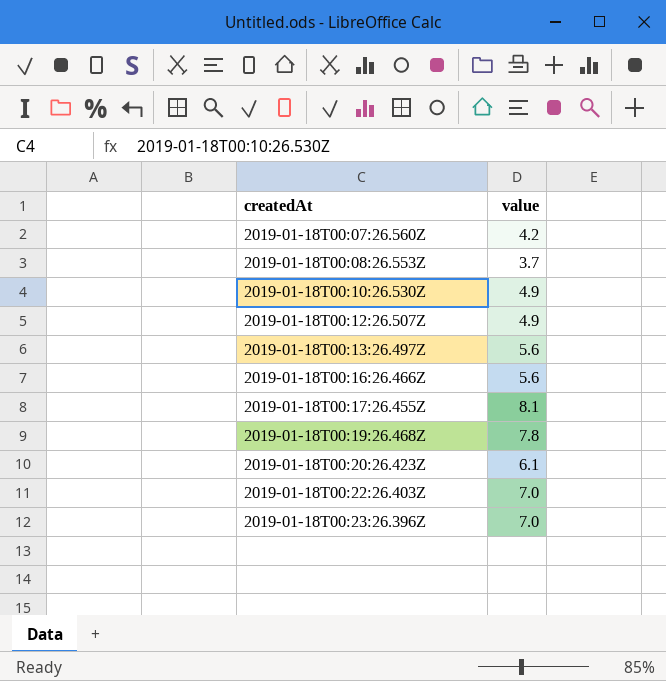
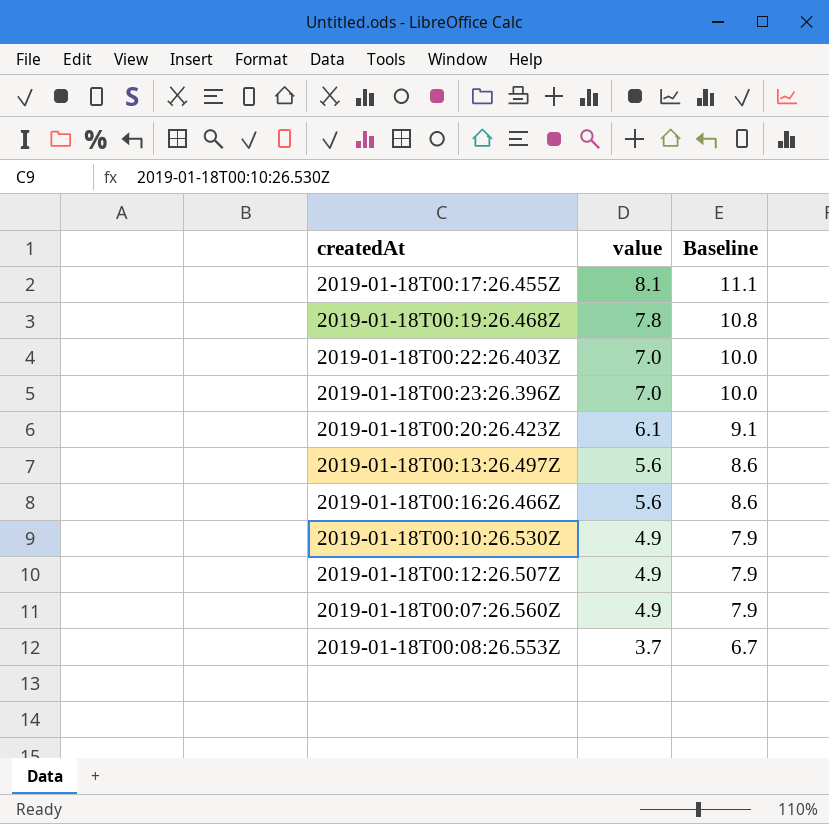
row order: createdAt ascending -> value descending
column Baseline | formula: none -> [value] + 3
2019-01-18T00:07:26.560Z | value: 4.2 -> 4.9

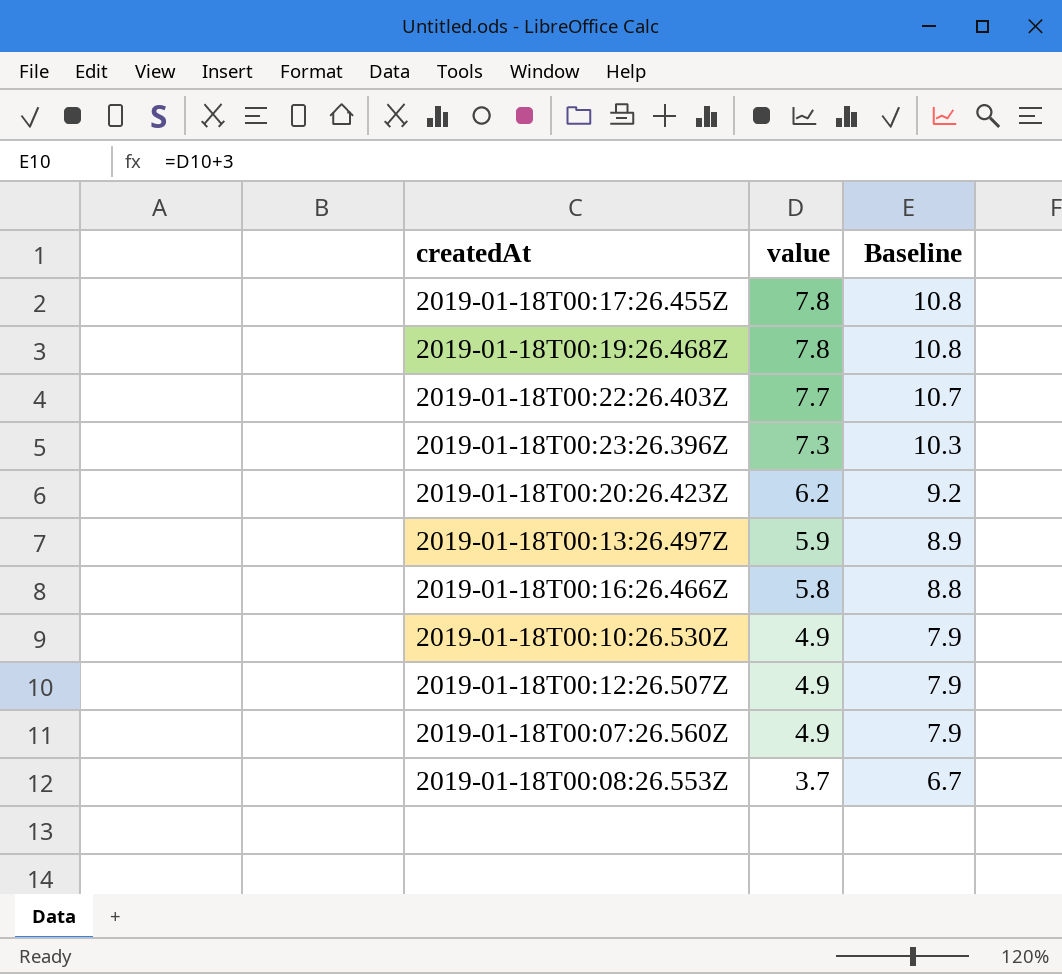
2019-01-18T00:17:26.455Z | value: 8.1 -> 7.8
2019-01-18T00:17:26.455Z | Baseline: 11.1 -> 10.8
2019-01-18T00:22:26.403Z | value: 7.0 -> 7.7
2019-01-18T00:22:26.403Z | Baseline: 10.0 -> 10.7
2019-01-18T00:23:26.396Z | value: 7.0 -> 7.3
2019-01-18T00:23:26.396Z | Baseline: 10.0 -> 10.3
2019-01-18T00:20:26.423Z | value: 6.1 -> 6.2
2019-01-18T00:20:26.423Z | Baseline: 9.1 -> 9.2
2019-01-18T00:13:26.497Z | value: 5.6 -> 5.9
2019-01-18T00:13:26.497Z | Baseline: 8.6 -> 8.9
2019-01-18T00:16:26.466Z | value: 5.6 -> 5.8
2019-01-18T00:16:26.466Z | Baseline: 8.6 -> 8.8

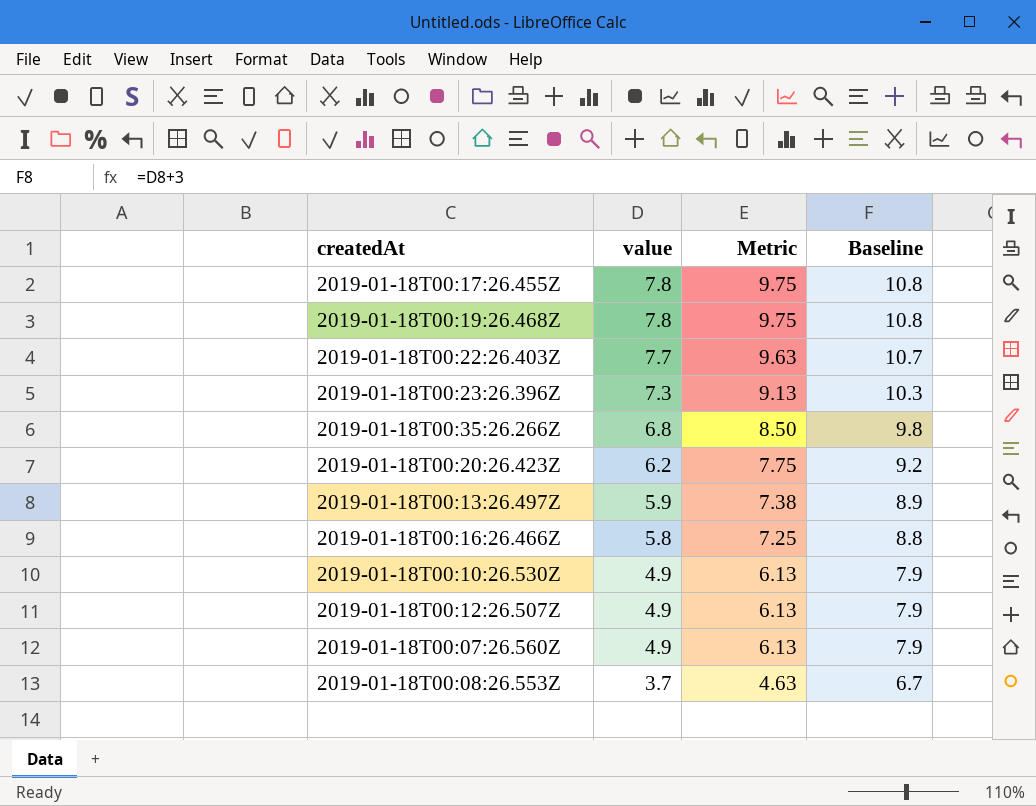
column Metric | formula: none -> [value] * 1.25
row 2019-01-18T00:35:26.266Z: none -> 6.8 | 8.50 | 9.8

